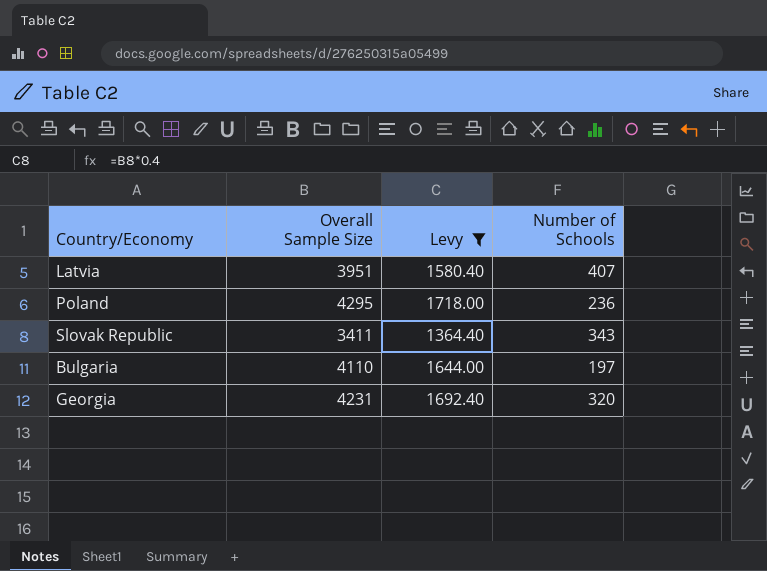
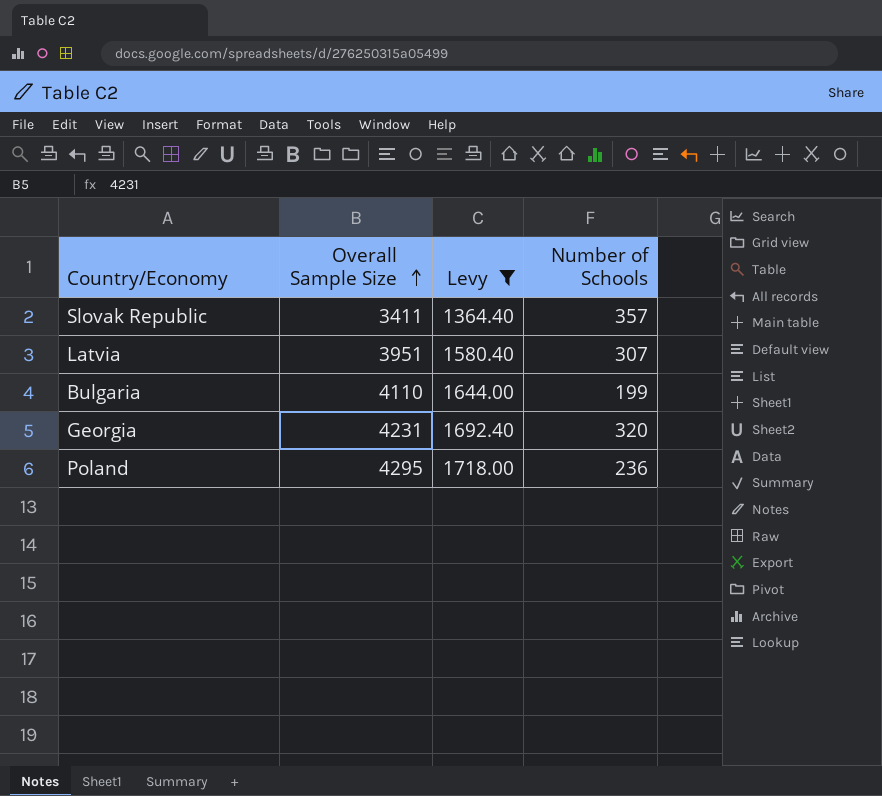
row order: none -> Overall Sample Size ascending
Slovak Republic | Number of Schools: 343 -> 357
Latvia | Number of Schools: 407 -> 307
Bulgaria | Number of Schools: 197 -> 199

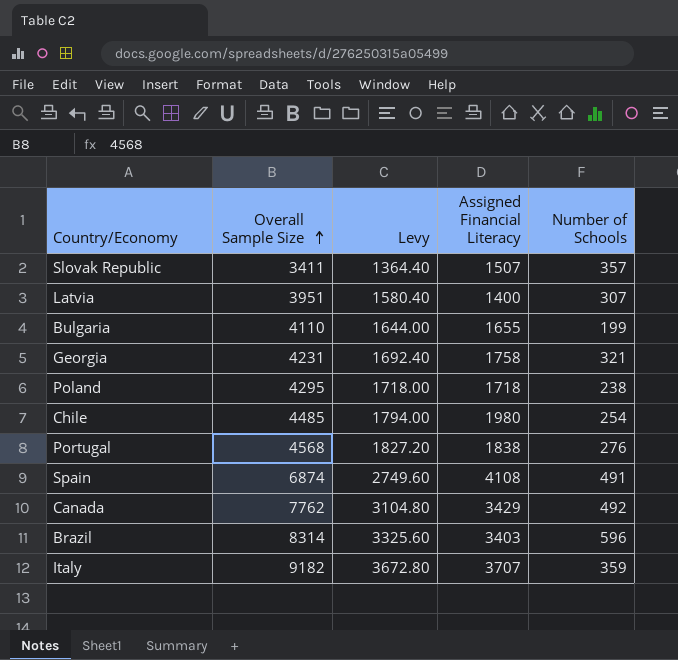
filter: Levy <= 1718.00 -> none
column Assigned Financial Literacy | position: none -> 4
Georgia | Number of Schools: 320 -> 321
Poland | Number of Schools: 236 -> 238

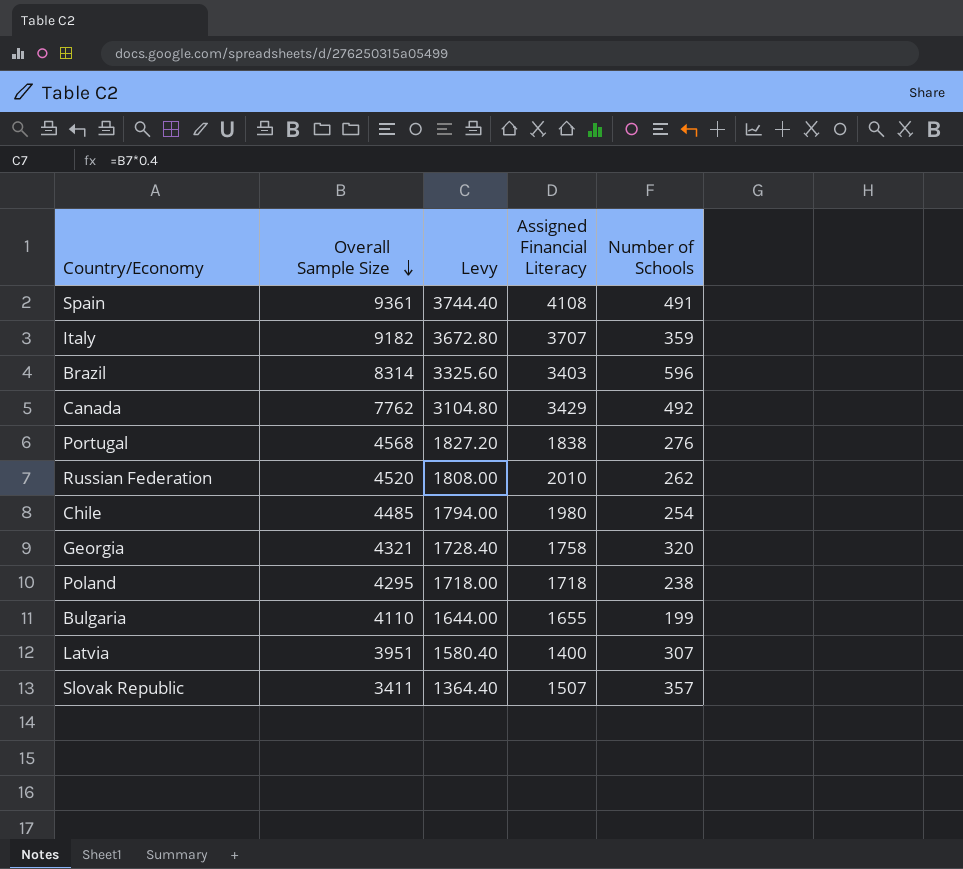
row order: Overall Sample Size ascending -> Overall Sample Size descending
Spain | Overall Sample Size: 6874 -> 9361
Spain | Levy: 2749.60 -> 3744.40
row Russian Federation: none -> 4520 | 1808.00 | 2010 | 262
Georgia | Overall Sample Size: 4231 -> 4321
Georgia | Levy: 1692.40 -> 1728.40
Georgia | Number of Schools: 321 -> 320

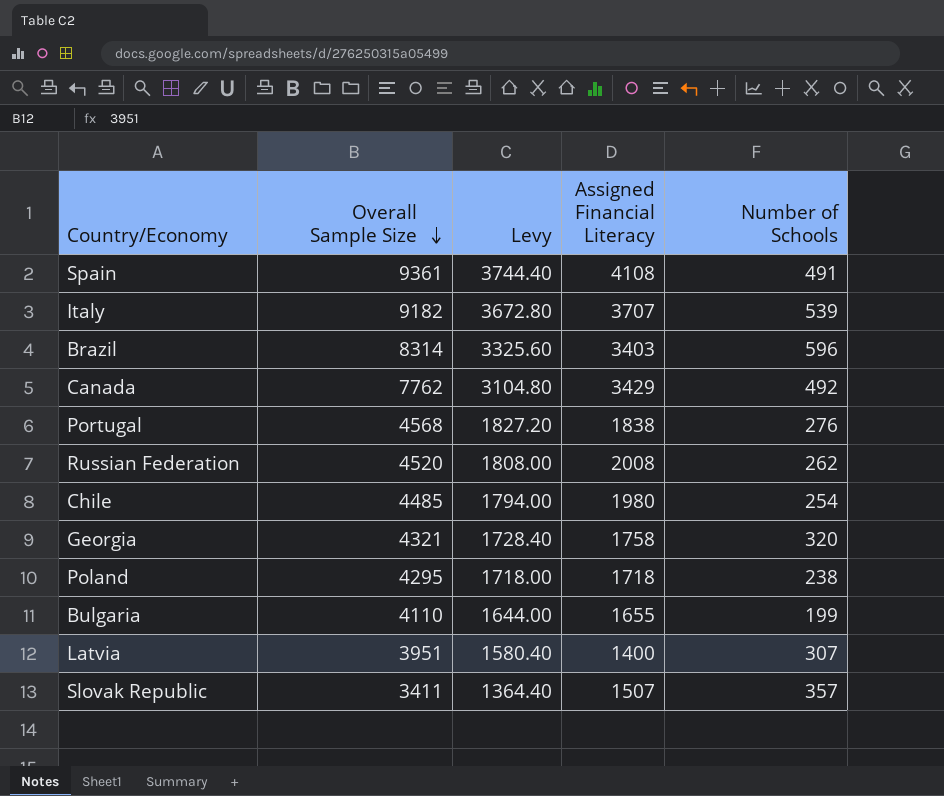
Italy | Number of Schools: 359 -> 539
Russian Federation | Assigned Financial Literacy: 2010 -> 2008

